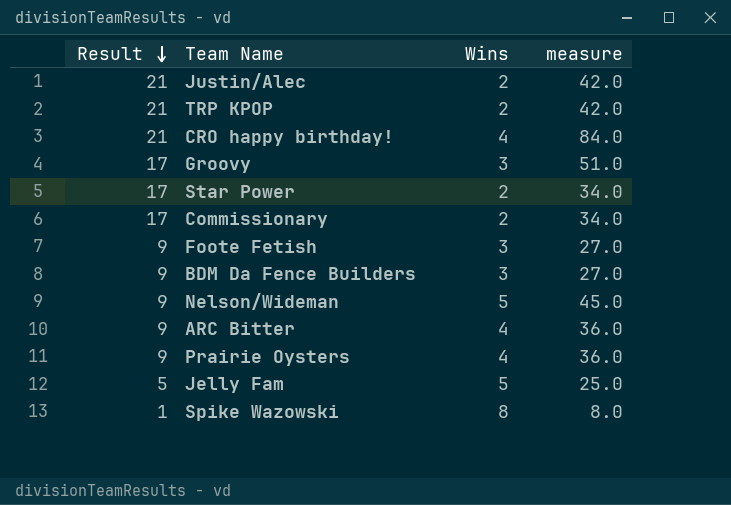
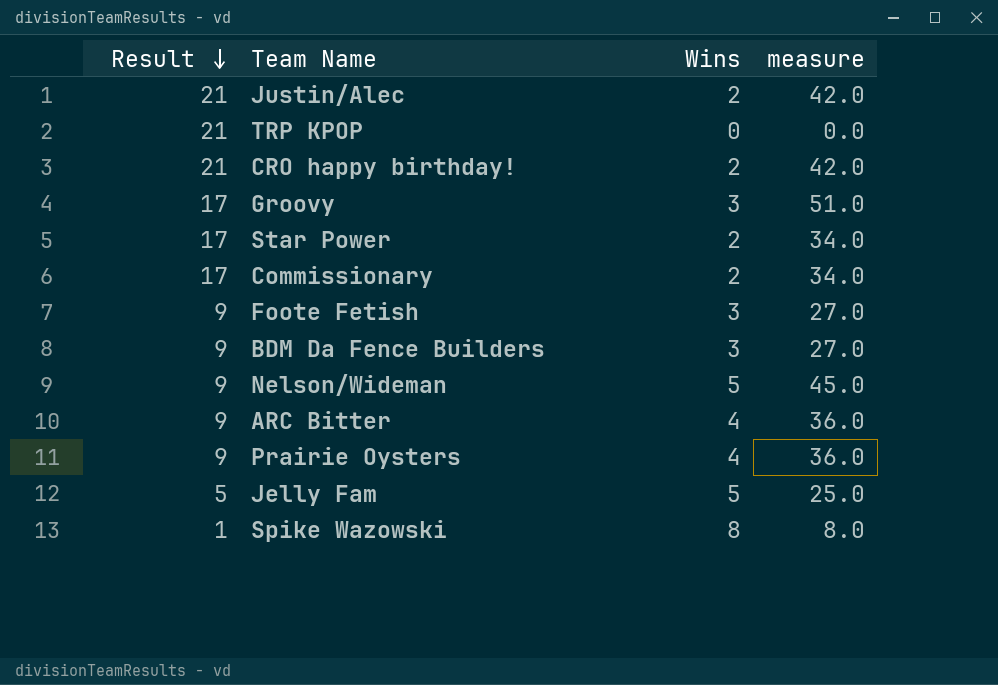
TRP KPOP | Wins: 2 -> 0
TRP KPOP | measure: 42.0 -> 0.0
CRO happy birthday! | Wins: 4 -> 2
CRO happy birthday! | measure: 84.0 -> 42.0

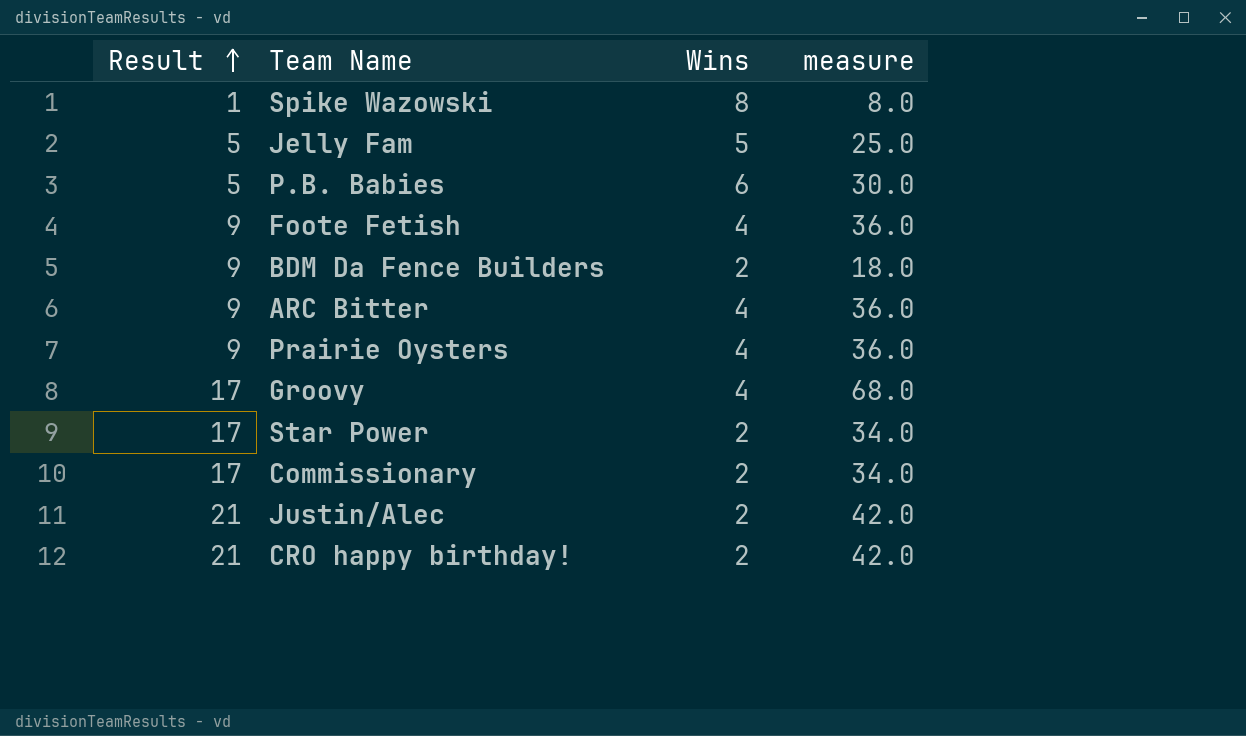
row order: Result descending -> Result ascending
row TRP KPOP: 21 | 0 | 0.0 -> none
row Nelson/Wideman: 9 | 5 | 45.0 -> none
row P.B. Babies: none -> 5 | 6 | 30.0
Foote Fetish | Wins: 3 -> 4
Foote Fetish | measure: 27.0 -> 36.0
BDM Da Fence Builders | Wins: 3 -> 2
BDM Da Fence Builders | measure: 27.0 -> 18.0
Groovy | Wins: 3 -> 4
Groovy | measure: 51.0 -> 68.0

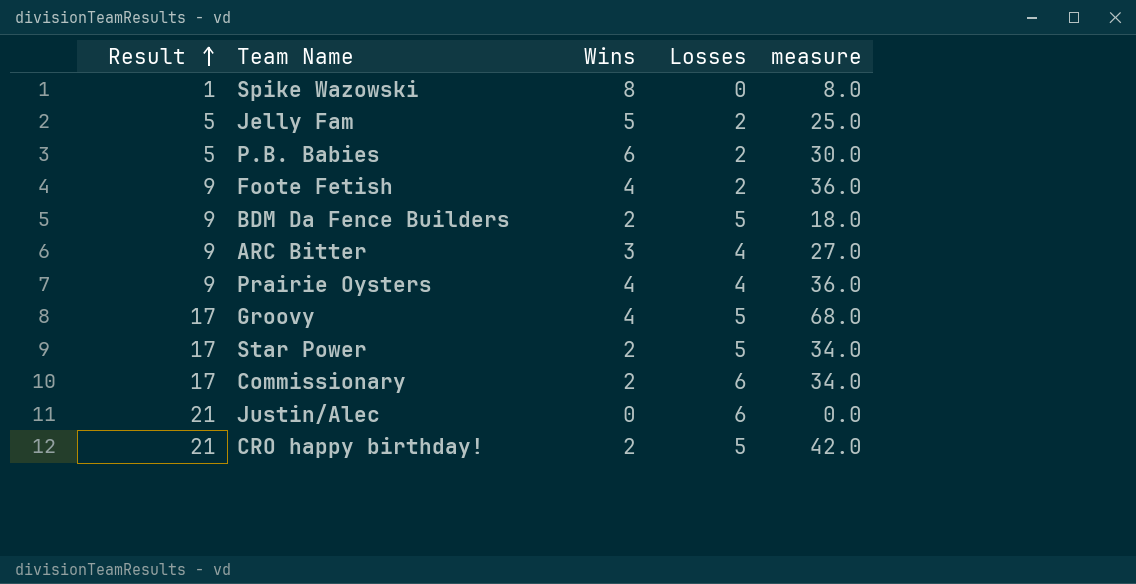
column Losses | position: none -> 4
ARC Bitter | Wins: 4 -> 3
ARC Bitter | measure: 36.0 -> 27.0
Justin/Alec | Wins: 2 -> 0
Justin/Alec | measure: 42.0 -> 0.0

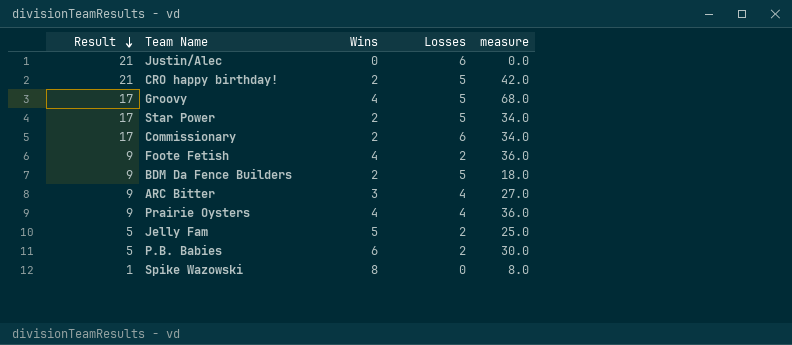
row order: Result ascending -> Result descending

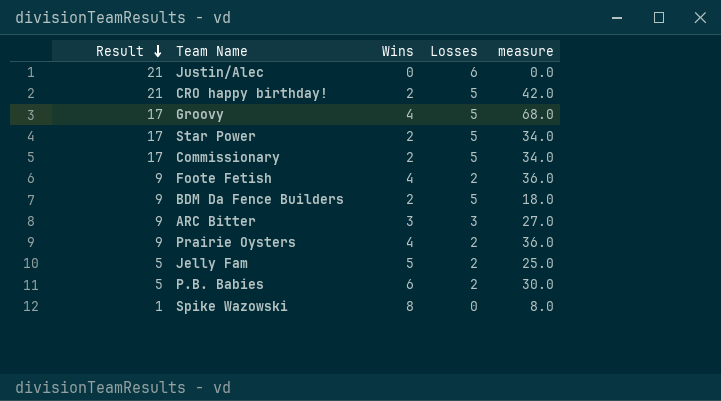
Commissionary | Losses: 6 -> 5
ARC Bitter | Losses: 4 -> 3
Prairie Oysters | Losses: 4 -> 2

